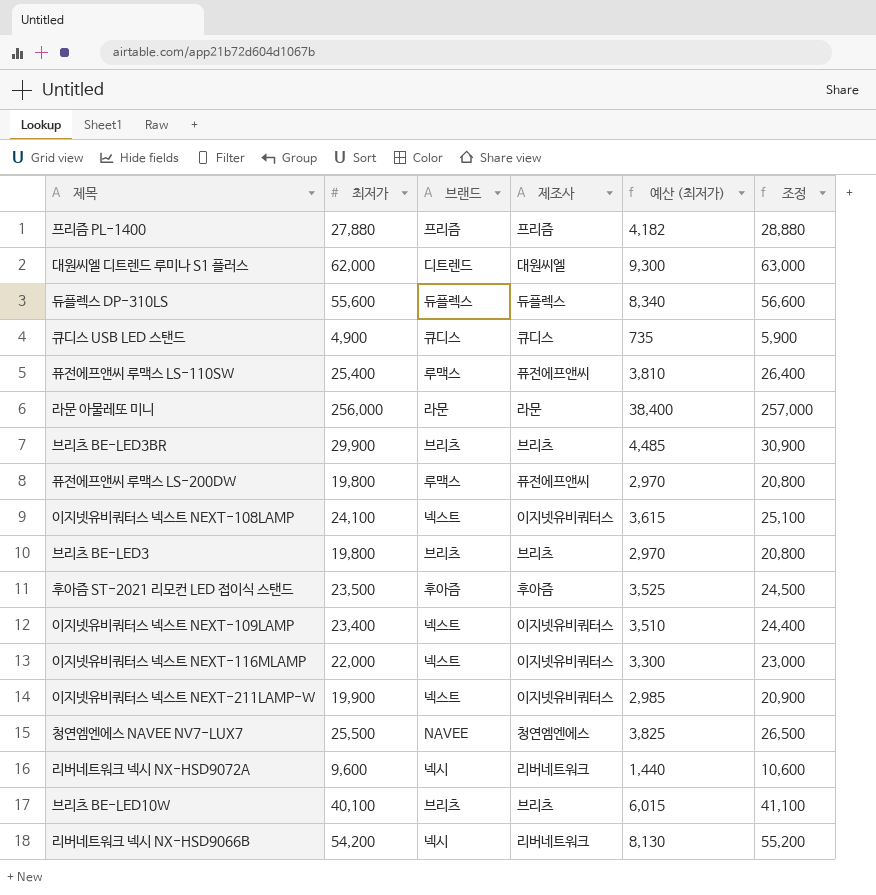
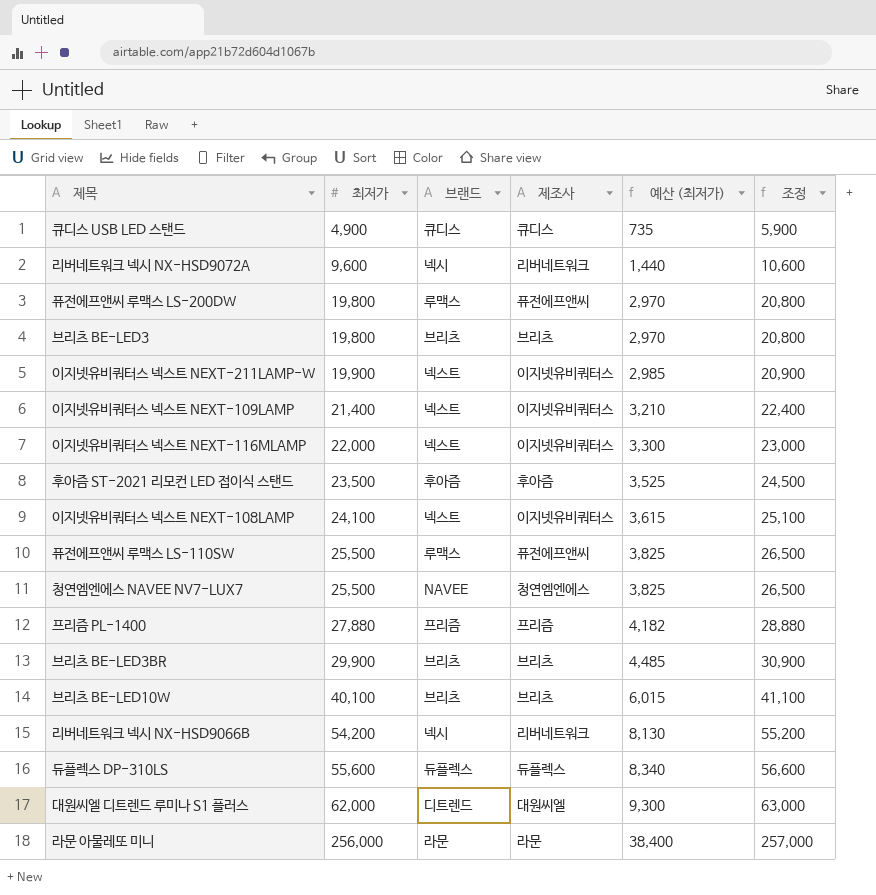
row order: none -> 최저가 ascending
이지넷유비쿼터스 넥스트 NEXT-109LAMP | 최저가: 23,400 -> 21,400
이지넷유비쿼터스 넥스트 NEXT-109LAMP | 예산 (최저가): 3,510 -> 3,210
이지넷유비쿼터스 넥스트 NEXT-109LAMP | 조정: 24,400 -> 22,400
퓨전에프앤씨 루맥스 LS-110SW | 최저가: 25,400 -> 25,500
퓨전에프앤씨 루맥스 LS-110SW | 예산 (최저가): 3,810 -> 3,825
퓨전에프앤씨 루맥스 LS-110SW | 조정: 26,400 -> 26,500

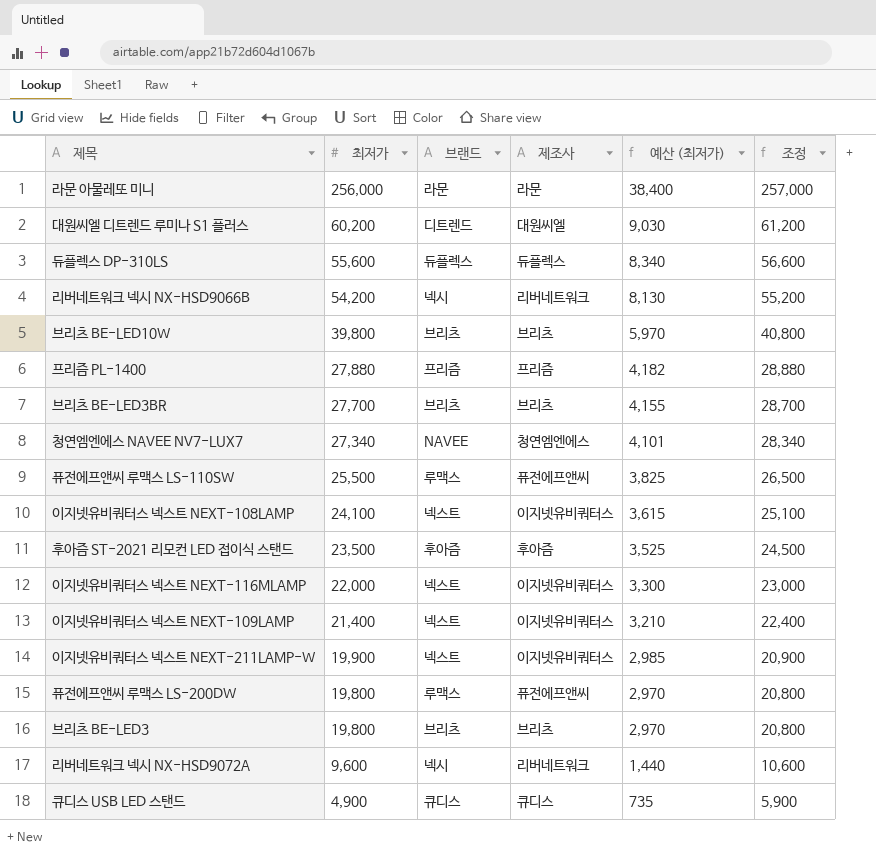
row order: 최저가 ascending -> 최저가 descending
대원씨엘 디트렌드 루미나 S1 플러스 | 최저가: 62,000 -> 60,200
대원씨엘 디트렌드 루미나 S1 플러스 | 예산 (최저가): 9,300 -> 9,030
대원씨엘 디트렌드 루미나 S1 플러스 | 조정: 63,000 -> 61,200
브리츠 BE-LED10W | 최저가: 40,100 -> 39,800
브리츠 BE-LED10W | 예산 (최저가): 6,015 -> 5,970
브리츠 BE-LED10W | 조정: 41,100 -> 40,800
브리츠 BE-LED3BR | 최저가: 29,900 -> 27,700
브리츠 BE-LED3BR | 예산 (최저가): 4,485 -> 4,155
브리츠 BE-LED3BR | 조정: 30,900 -> 28,700
청연엠엔에스 NAVEE NV7-LUX7 | 최저가: 25,500 -> 27,340
청연엠엔에스 NAVEE NV7-LUX7 | 예산 (최저가): 3,825 -> 4,101
청연엠엔에스 NAVEE NV7-LUX7 | 조정: 26,500 -> 28,340

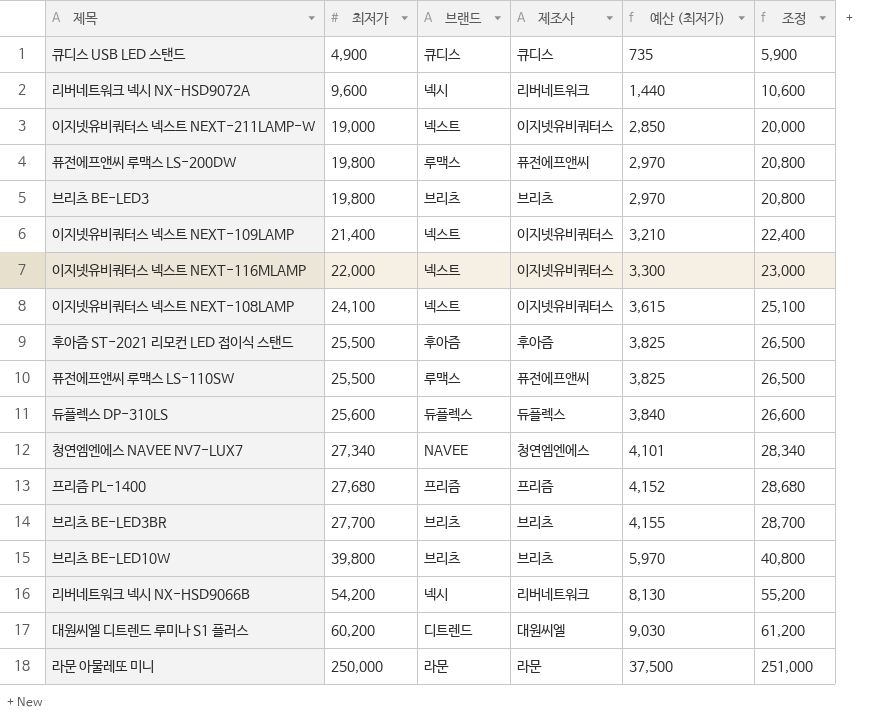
row order: 최저가 descending -> 최저가 ascending
이지넷유비쿼터스 넥스트 NEXT-211LAMP-W | 최저가: 19,900 -> 19,000
이지넷유비쿼터스 넥스트 NEXT-211LAMP-W | 예산 (최저가): 2,985 -> 2,850
이지넷유비쿼터스 넥스트 NEXT-211LAMP-W | 조정: 20,900 -> 20,000
후아즘 ST-2021 리모컨 LED 접이식 스탠드 | 최저가: 23,500 -> 25,500
후아즘 ST-2021 리모컨 LED 접이식 스탠드 | 예산 (최저가): 3,525 -> 3,825
후아즘 ST-2021 리모컨 LED 접이식 스탠드 | 조정: 24,500 -> 26,500
듀플렉스 DP-310LS | 최저가: 55,600 -> 25,600
듀플렉스 DP-310LS | 예산 (최저가): 8,340 -> 3,840
듀플렉스 DP-310LS | 조정: 56,600 -> 26,600
프리즘 PL-1400 | 최저가: 27,880 -> 27,680
프리즘 PL-1400 | 예산 (최저가): 4,182 -> 4,152
프리즘 PL-1400 | 조정: 28,880 -> 28,680
라문 아물레또 미니 | 최저가: 256,000 -> 250,000
라문 아물레또 미니 | 예산 (최저가): 38,400 -> 37,500
라문 아물레또 미니 | 조정: 257,000 -> 251,000

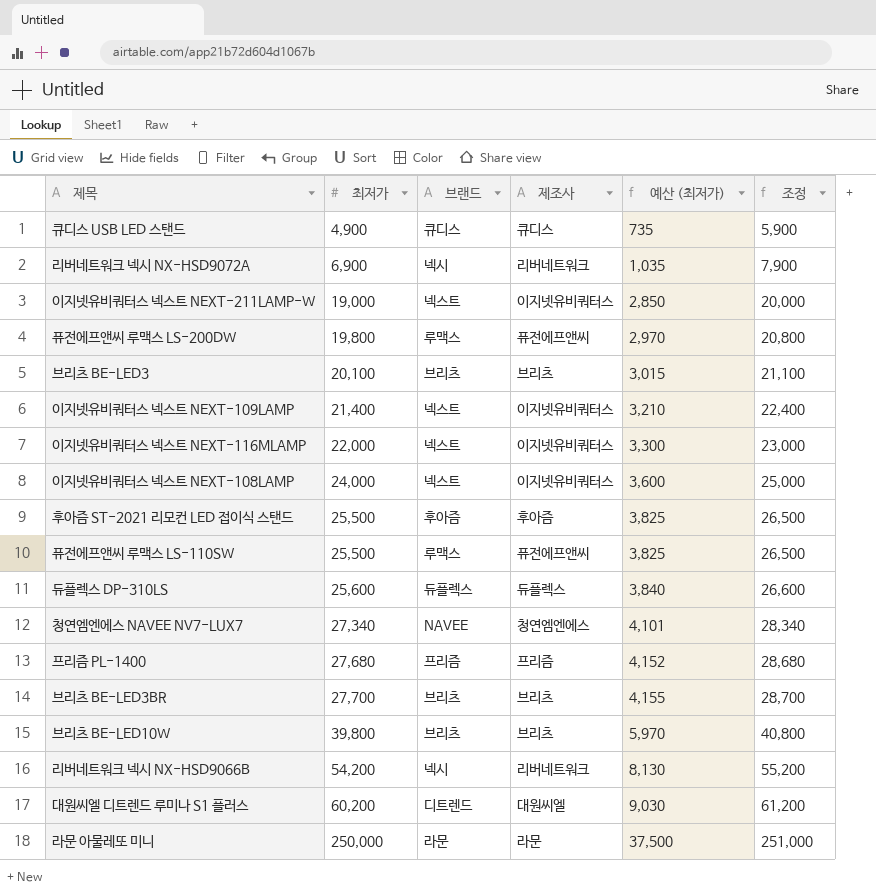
리버네트워크 넥시 NX-HSD9072A | 최저가: 9,600 -> 6,900
리버네트워크 넥시 NX-HSD9072A | 예산 (최저가): 1,440 -> 1,035
리버네트워크 넥시 NX-HSD9072A | 조정: 10,600 -> 7,900
브리츠 BE-LED3 | 최저가: 19,800 -> 20,100
브리츠 BE-LED3 | 예산 (최저가): 2,970 -> 3,015
브리츠 BE-LED3 | 조정: 20,800 -> 21,100
이지넷유비쿼터스 넥스트 NEXT-108LAMP | 최저가: 24,100 -> 24,000
이지넷유비쿼터스 넥스트 NEXT-108LAMP | 예산 (최저가): 3,615 -> 3,600
이지넷유비쿼터스 넥스트 NEXT-108LAMP | 조정: 25,100 -> 25,000

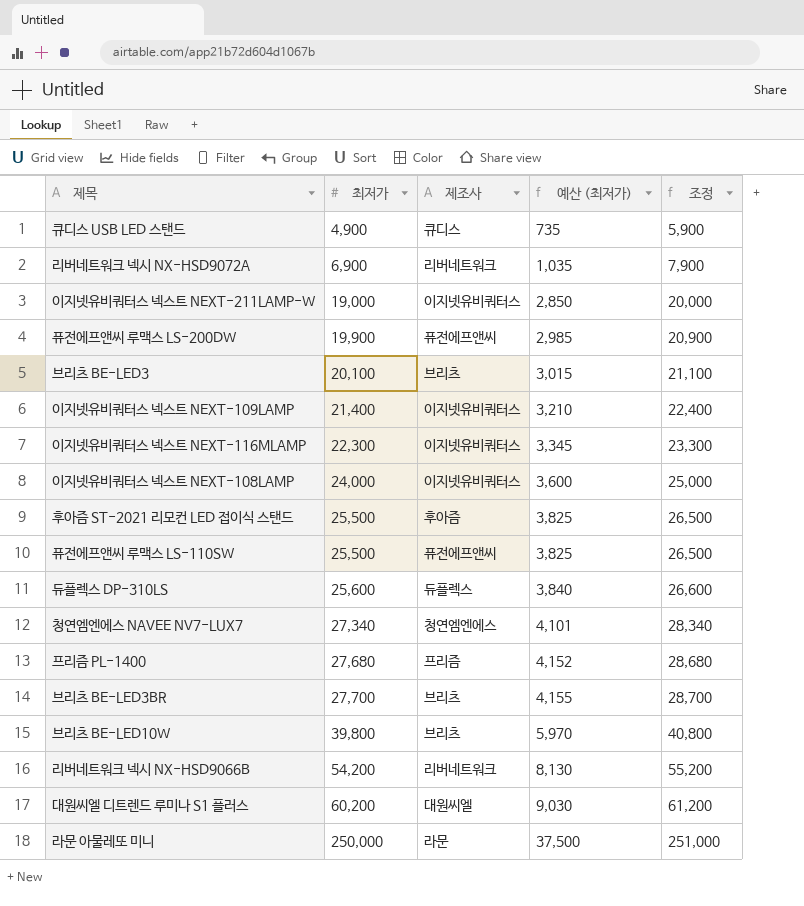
column 브랜드 | position: 3 -> none
퓨전에프앤씨 루맥스 LS-200DW | 최저가: 19,800 -> 19,900
퓨전에프앤씨 루맥스 LS-200DW | 예산 (최저가): 2,970 -> 2,985
퓨전에프앤씨 루맥스 LS-200DW | 조정: 20,800 -> 20,900
이지넷유비쿼터스 넥스트 NEXT-116MLAMP | 최저가: 22,000 -> 22,300
이지넷유비쿼터스 넥스트 NEXT-116MLAMP | 예산 (최저가): 3,300 -> 3,345
이지넷유비쿼터스 넥스트 NEXT-116MLAMP | 조정: 23,000 -> 23,300

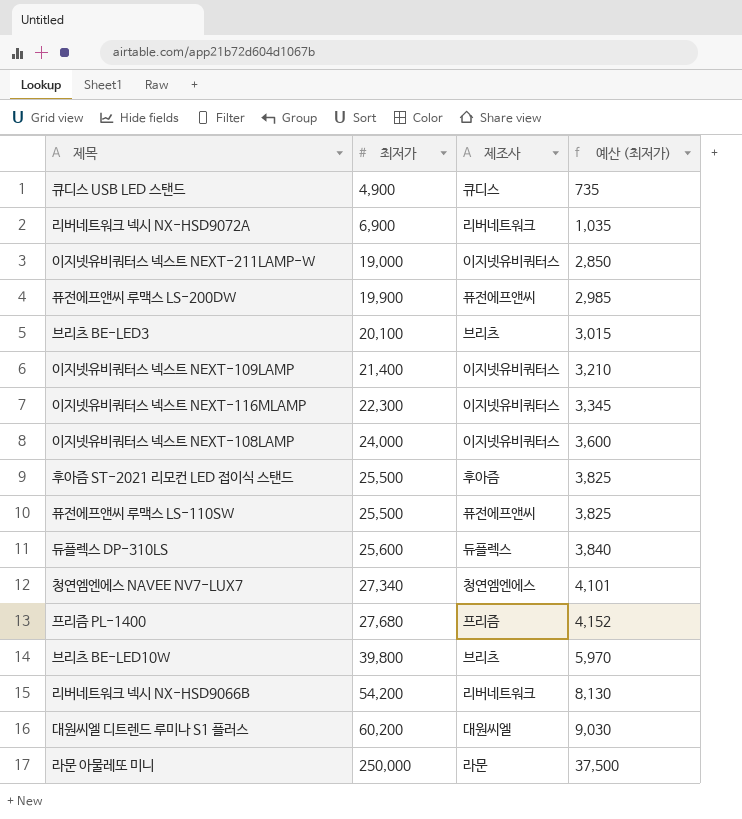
column 조정 | formula: [최저가] + 1000 -> none
row 브리츠 BE-LED3BR: 27,700 | 브리츠 | 4,155 | 28,700 -> none

